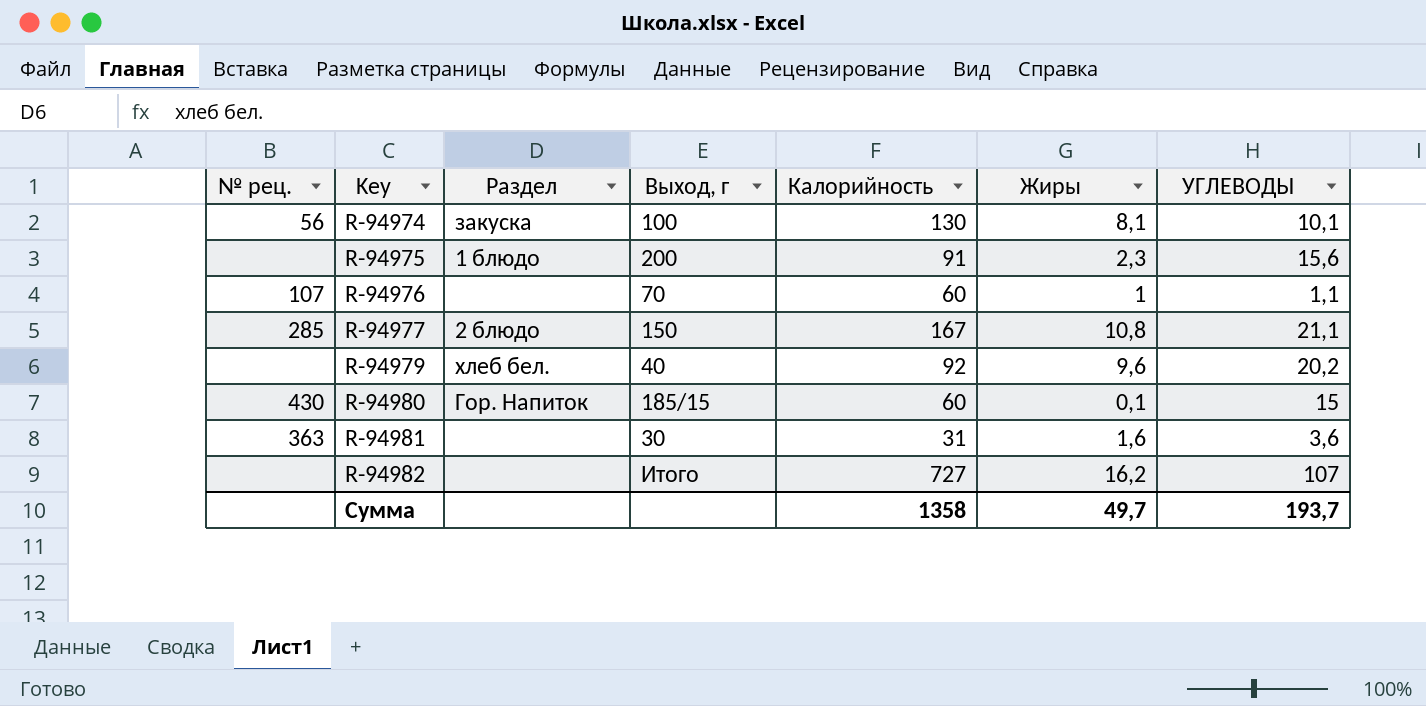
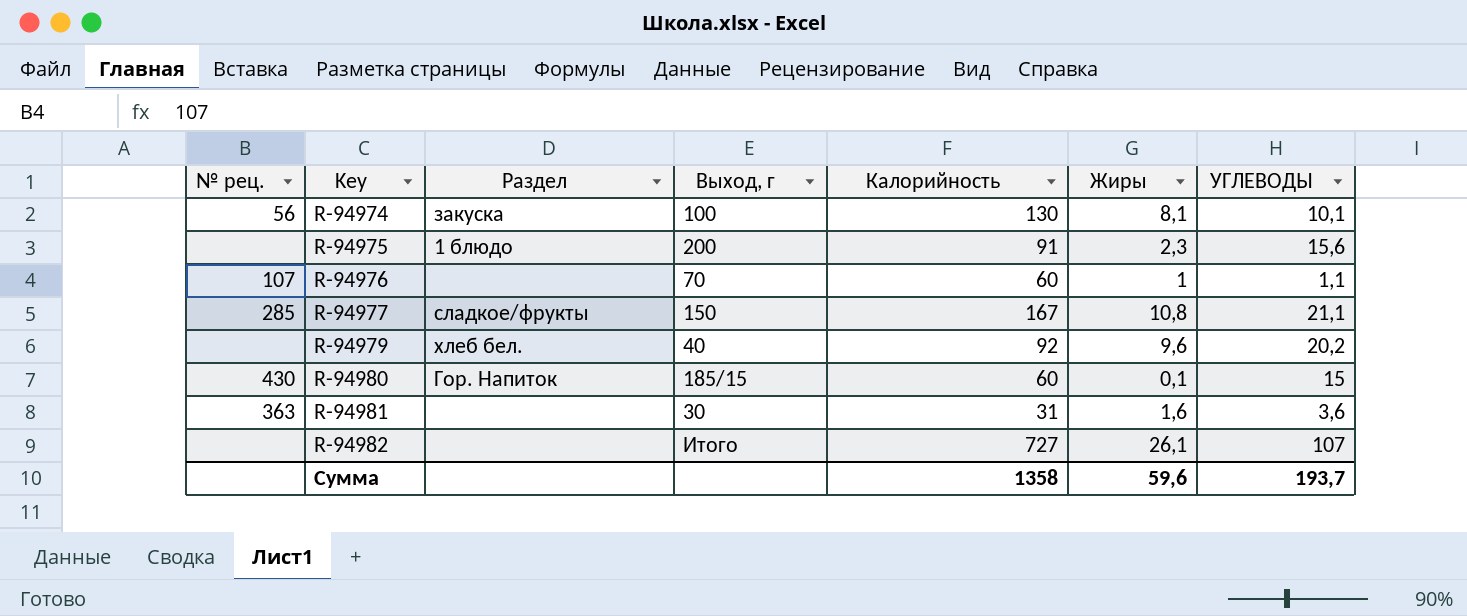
R-94977 | Раздел: 2 блюдо -> сладкое/фрукты
R-94982 | Жиры: 16,2 -> 26,1
Сумма | Жиры: 49,7 -> 59,6

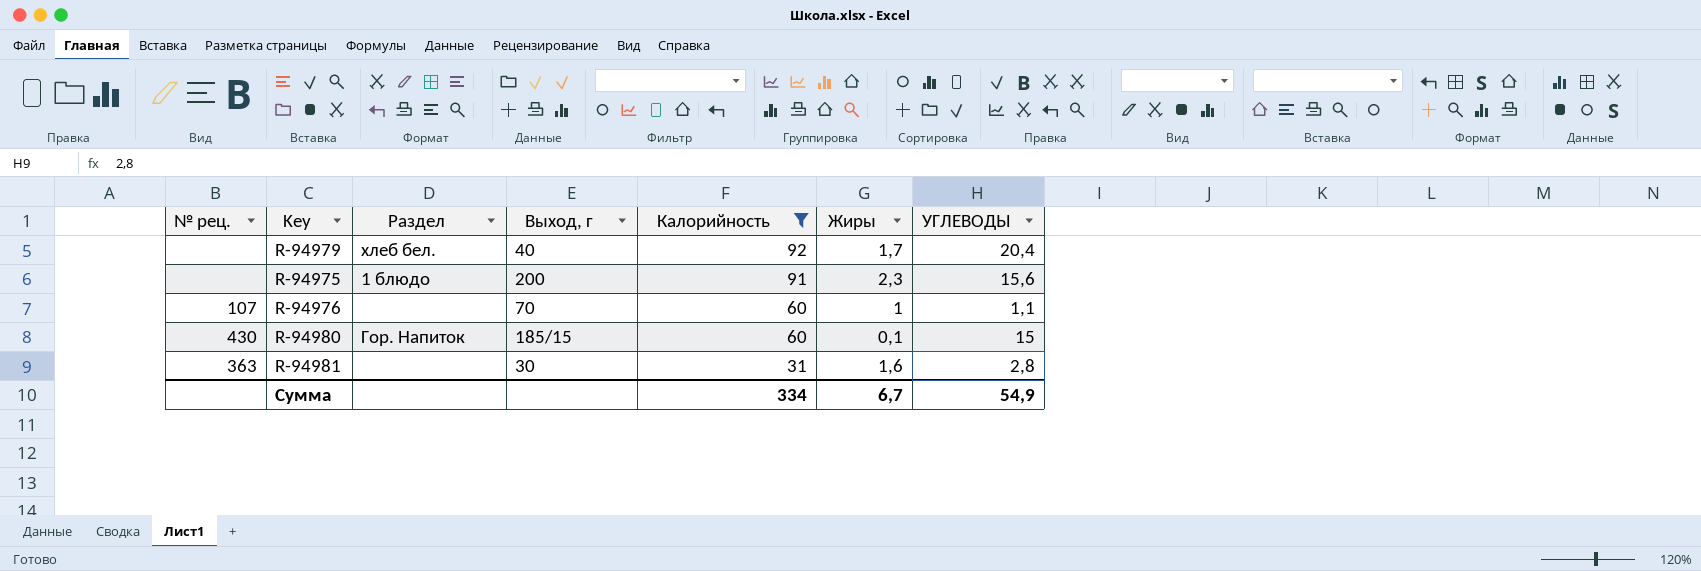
filter: none -> Калорийность <= 92
row order: Key ascending -> Калорийность descending
R-94979 | Жиры: 9,6 -> 1,7
R-94979 | УГЛЕВОДЫ: 20,2 -> 20,4
R-94981 | УГЛЕВОДЫ: 3,6 -> 2,8
Сумма | Калорийность: 1358 -> 334
Сумма | Жиры: 59,6 -> 6,7
Сумма | УГЛЕВОДЫ: 193,7 -> 54,9

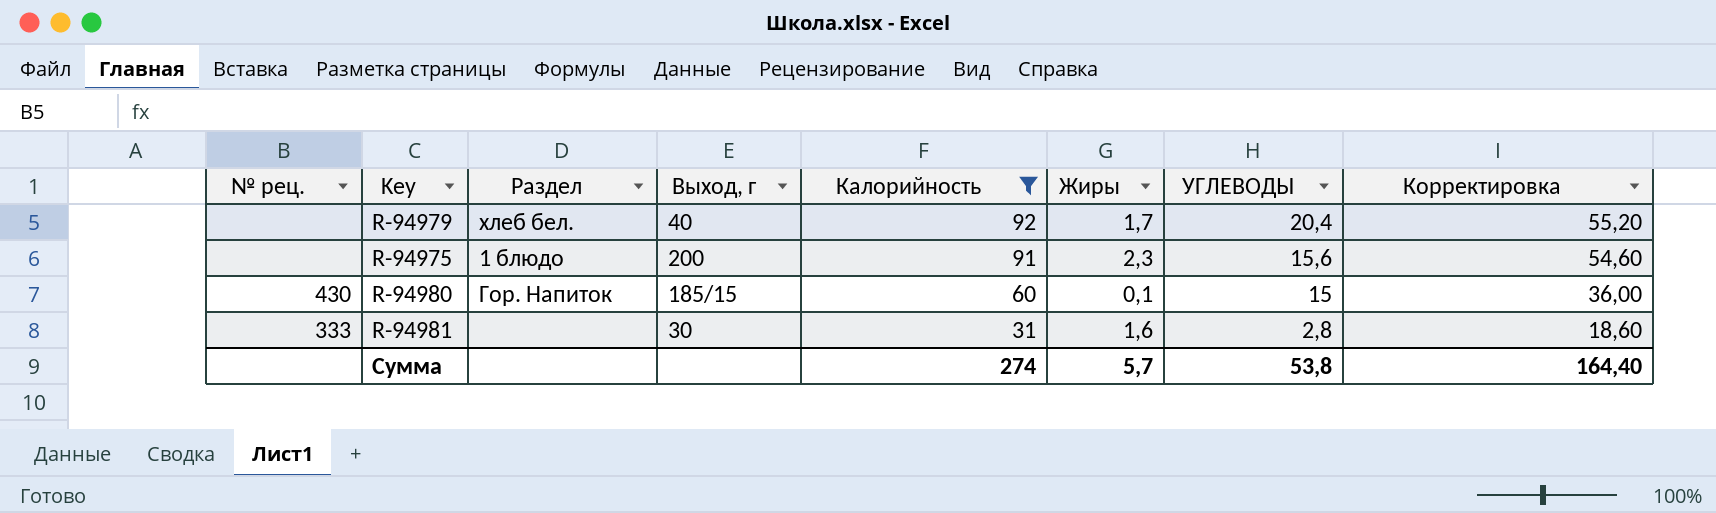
column Корректировка | formula: none -> [Калорийность] * 0,6
row R-94976: 107 | none | 70 | 60 | 1 | 1,1 -> none
R-94981 | № рец.: 363 -> 333
Сумма | Калорийность: 334 -> 274
Сумма | Жиры: 6,7 -> 5,7
Сумма | УГЛЕВОДЫ: 54,9 -> 53,8

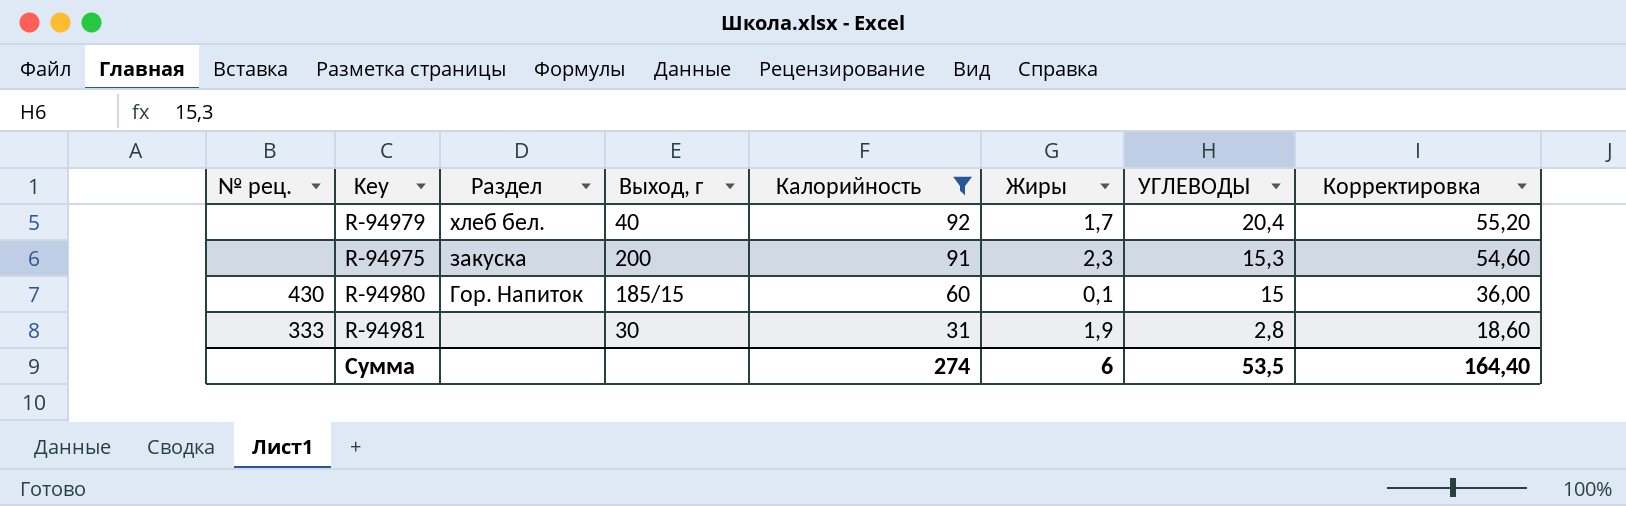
R-94975 | Раздел: 1 блюдо -> закуска
R-94975 | УГЛЕВОДЫ: 15,6 -> 15,3
R-94981 | Жиры: 1,6 -> 1,9
Сумма | Жиры: 5,7 -> 6
Сумма | УГЛЕВОДЫ: 53,8 -> 53,5

